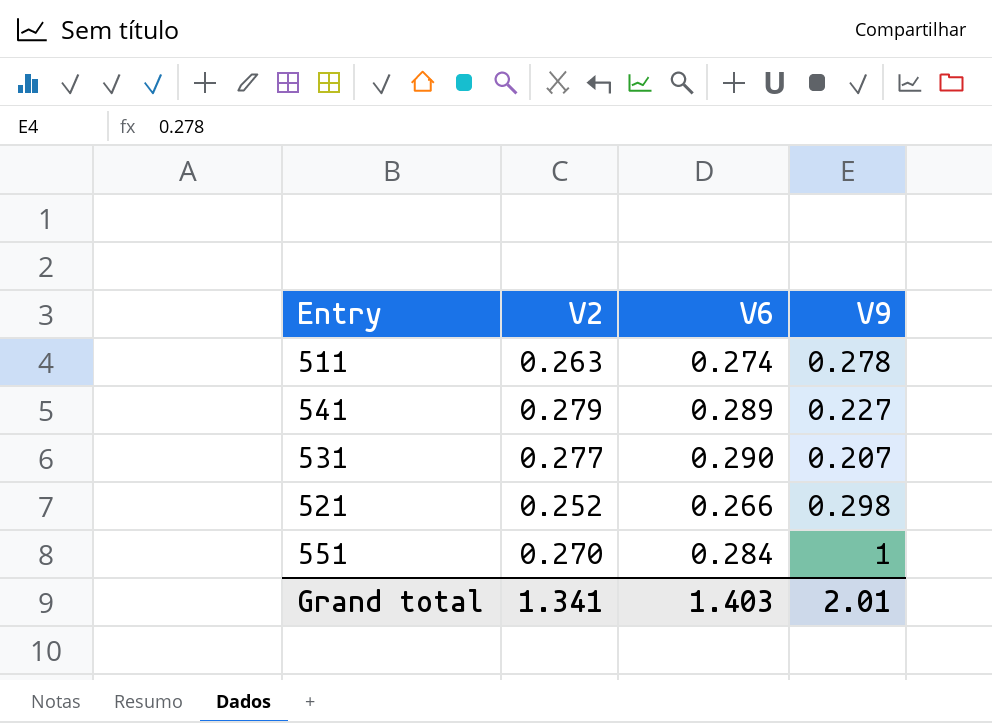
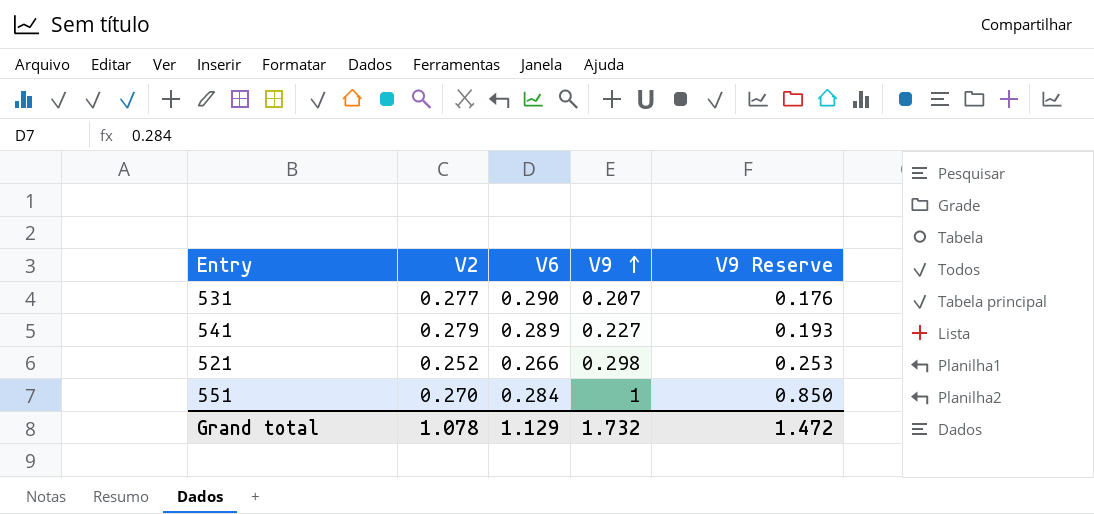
row order: none -> V9 ascending
column V9 Reserve | formula: none -> [V9] * 0.85
row 511: 0.263 | 0.274 | 0.278 -> none
Grand total | V2: 1.341 -> 1.078
Grand total | V6: 1.403 -> 1.129
Grand total | V9: 2.01 -> 1.732

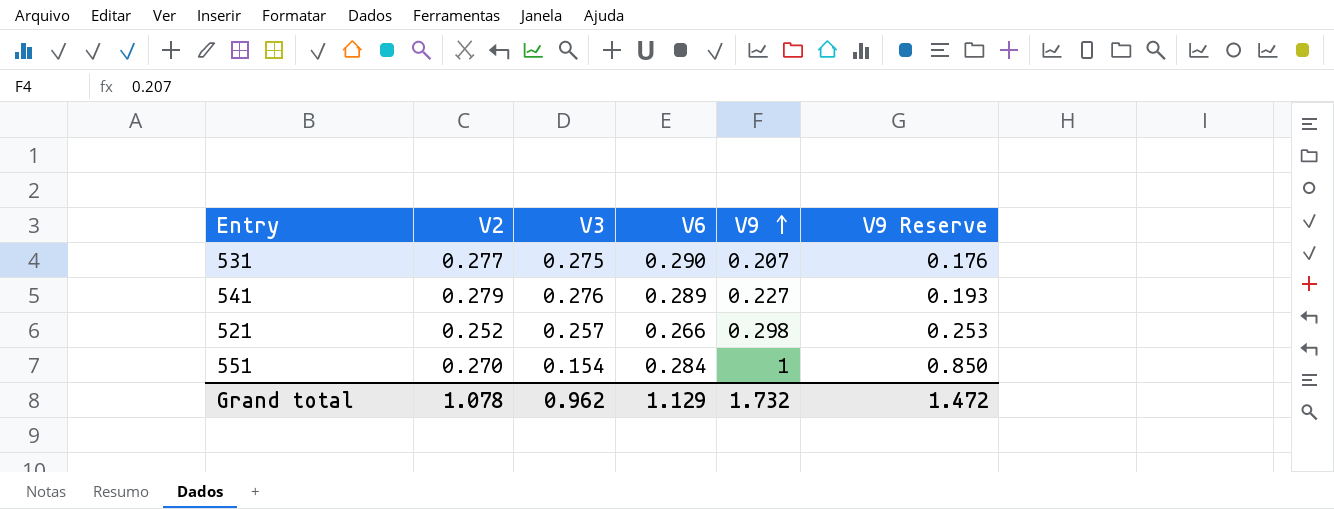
column V3 | position: none -> 3

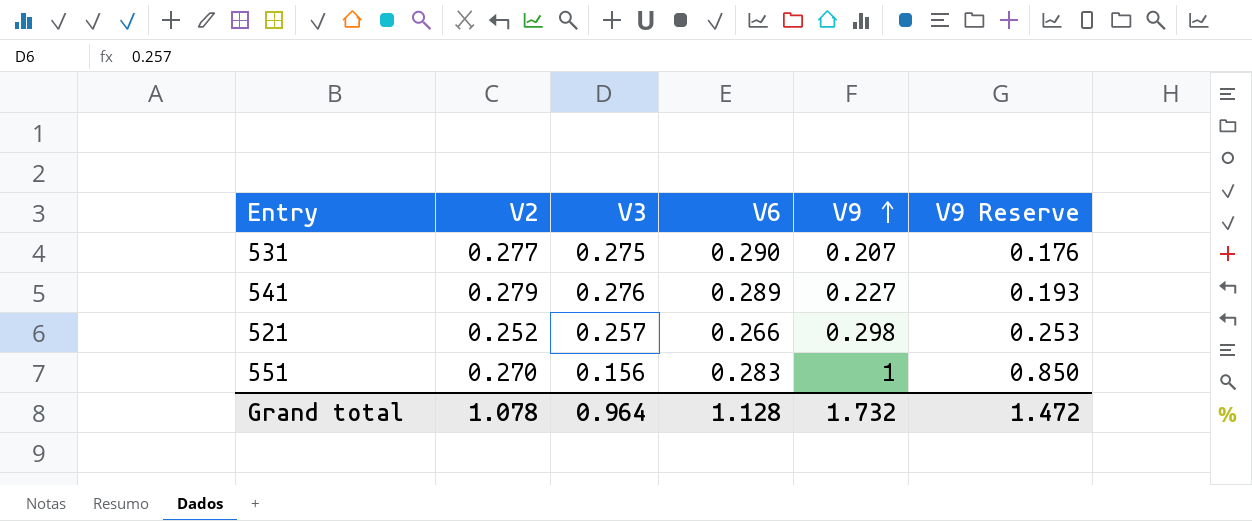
551 | V3: 0.154 -> 0.156
551 | V6: 0.284 -> 0.283
Grand total | V3: 0.962 -> 0.964
Grand total | V6: 1.129 -> 1.128

